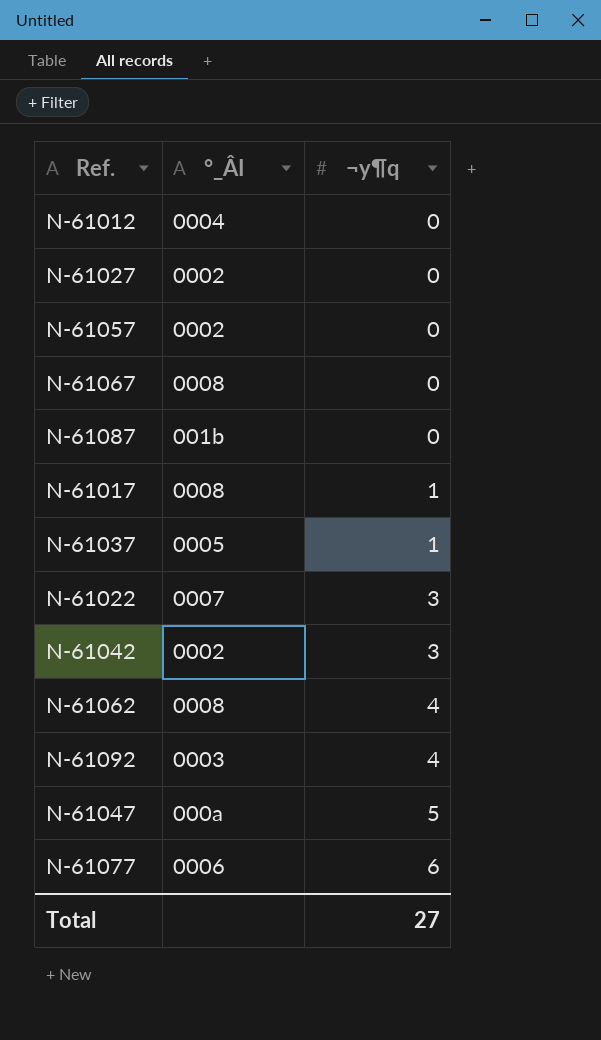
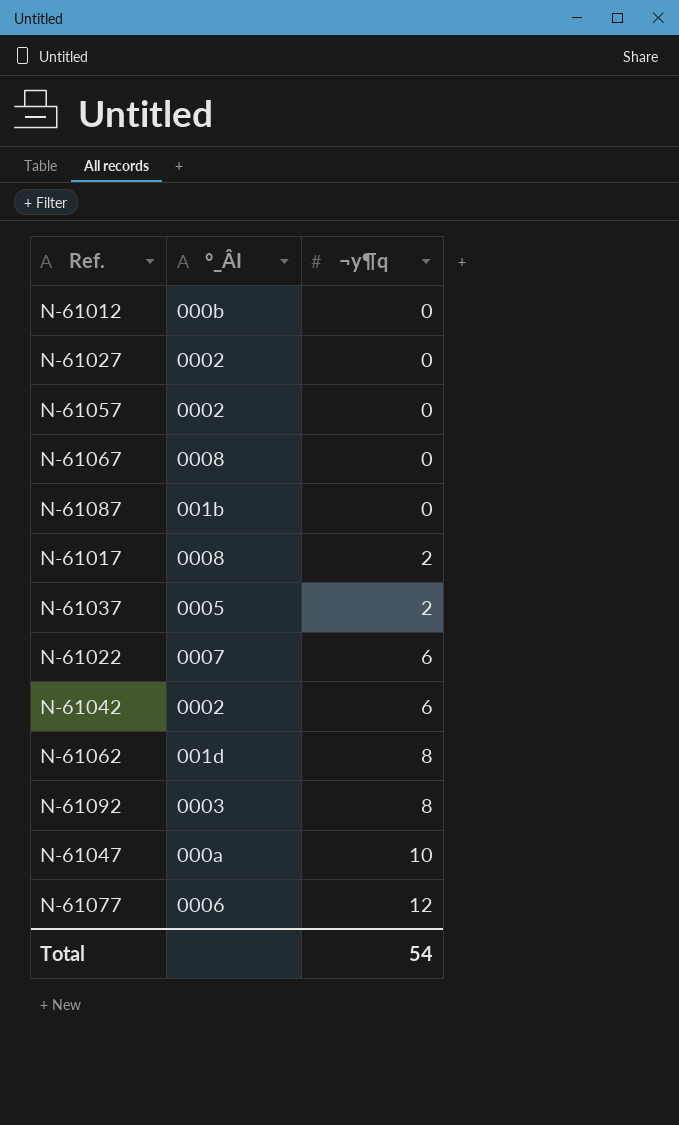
N-61012 | °_ÂI: 0004 -> 000b
N-61017 | ¬y¶q: 1 -> 2
N-61037 | ¬y¶q: 1 -> 2
N-61022 | ¬y¶q: 3 -> 6
N-61042 | ¬y¶q: 3 -> 6
N-61062 | °_ÂI: 0008 -> 001d
N-61062 | ¬y¶q: 4 -> 8
N-61092 | ¬y¶q: 4 -> 8
N-61047 | ¬y¶q: 5 -> 10
N-61077 | ¬y¶q: 6 -> 12
Total | ¬y¶q: 27 -> 54

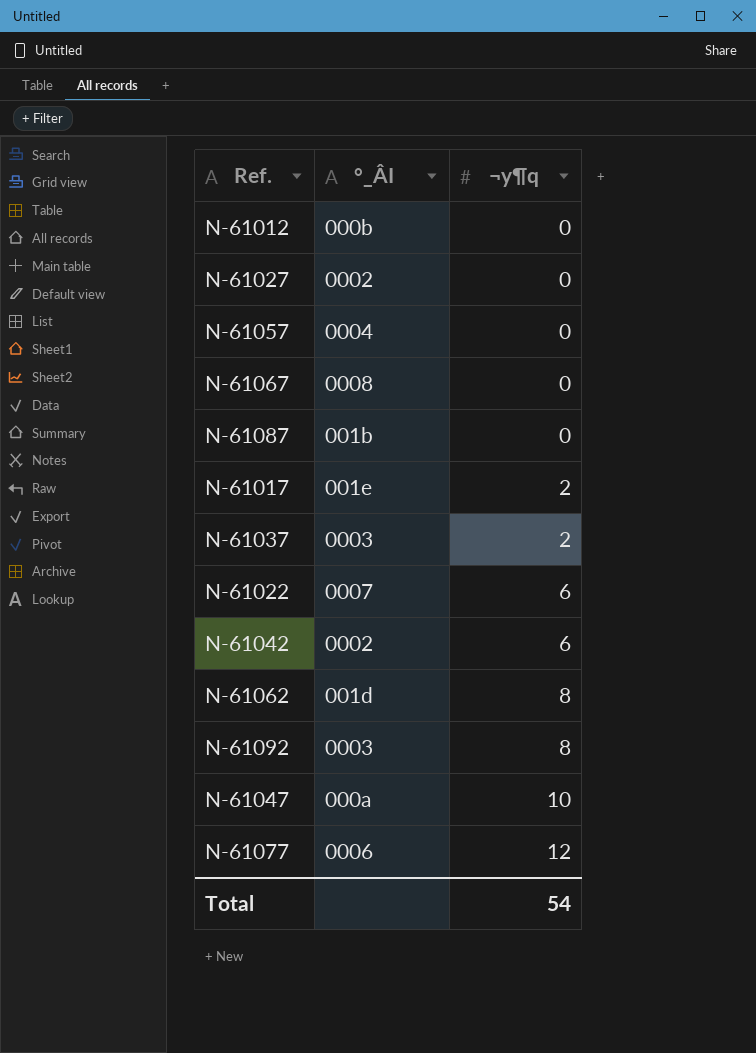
N-61057 | °_ÂI: 0002 -> 0004
N-61017 | °_ÂI: 0008 -> 001e
N-61037 | °_ÂI: 0005 -> 0003

